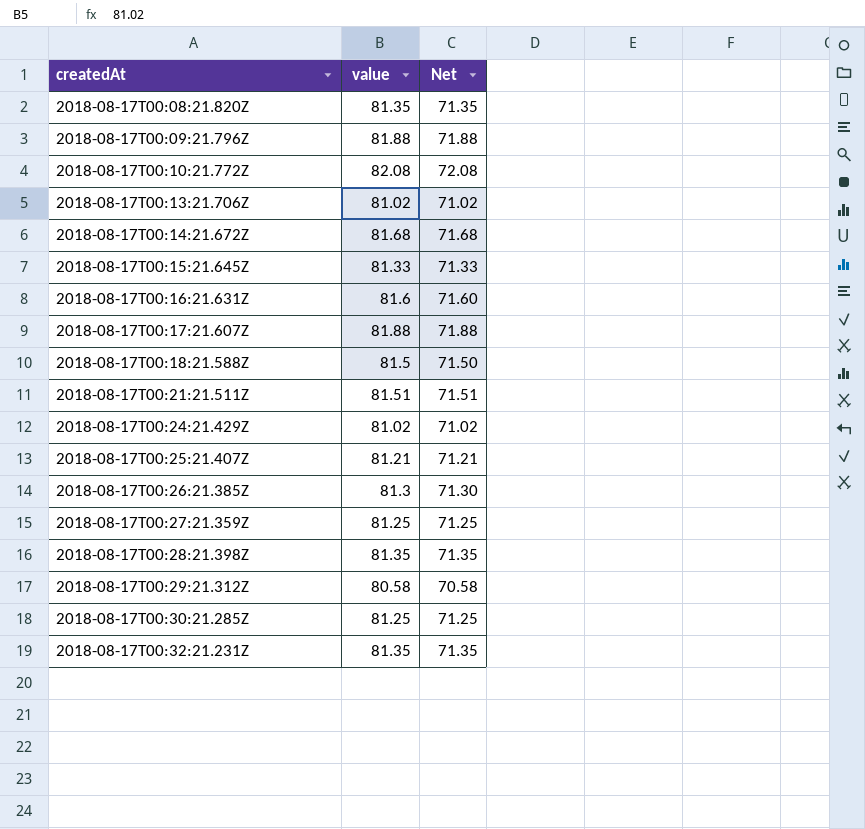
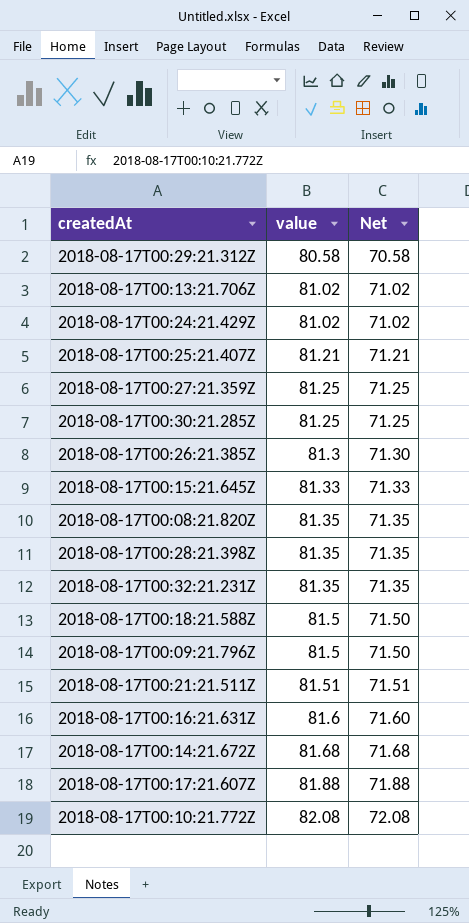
row order: createdAt ascending -> value ascending
2018-08-17T00:09:21.796Z | value: 81.88 -> 81.5
2018-08-17T00:09:21.796Z | Net: 71.88 -> 71.50

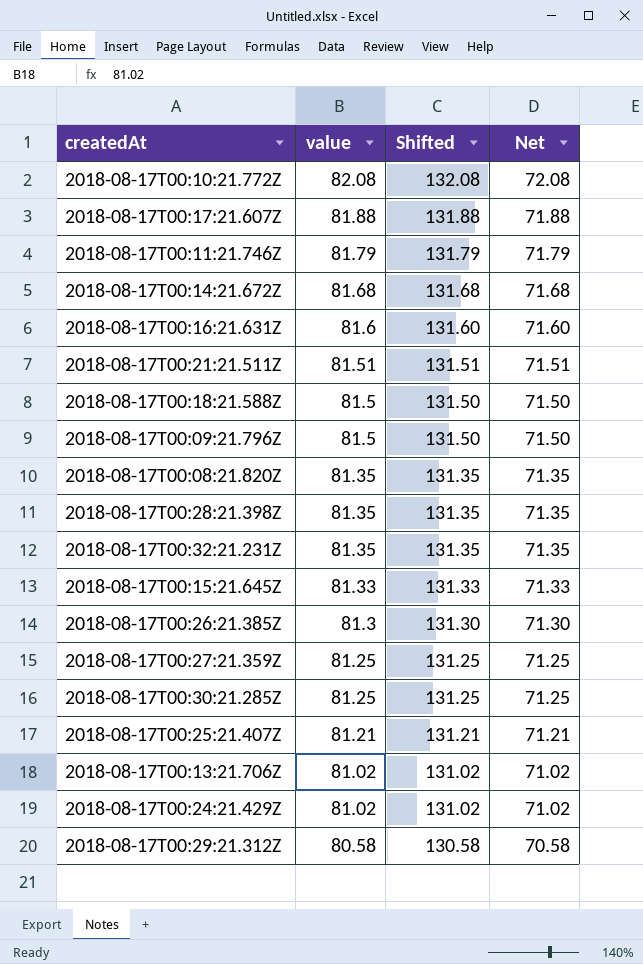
row order: value ascending -> value descending
column Shifted | formula: none -> [value] + 50
row 2018-08-17T00:11:21.746Z: none -> 81.79 | 131.79 | 71.79

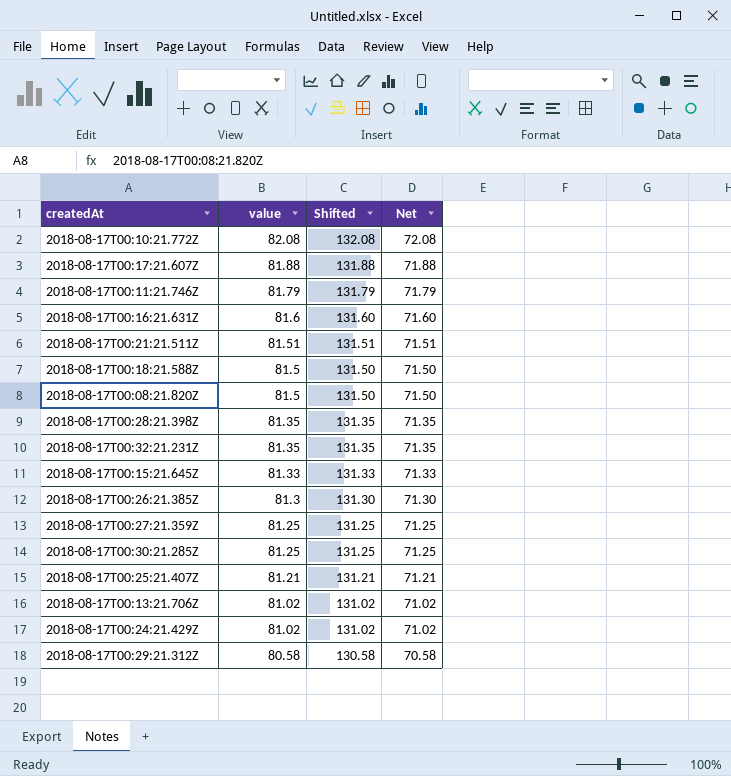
row 2018-08-17T00:14:21.672Z: 81.68 | 131.68 | 71.68 -> none
row 2018-08-17T00:09:21.796Z: 81.5 | 131.50 | 71.50 -> none
2018-08-17T00:08:21.820Z | value: 81.35 -> 81.5
2018-08-17T00:08:21.820Z | Shifted: 131.35 -> 131.50
2018-08-17T00:08:21.820Z | Net: 71.35 -> 71.50

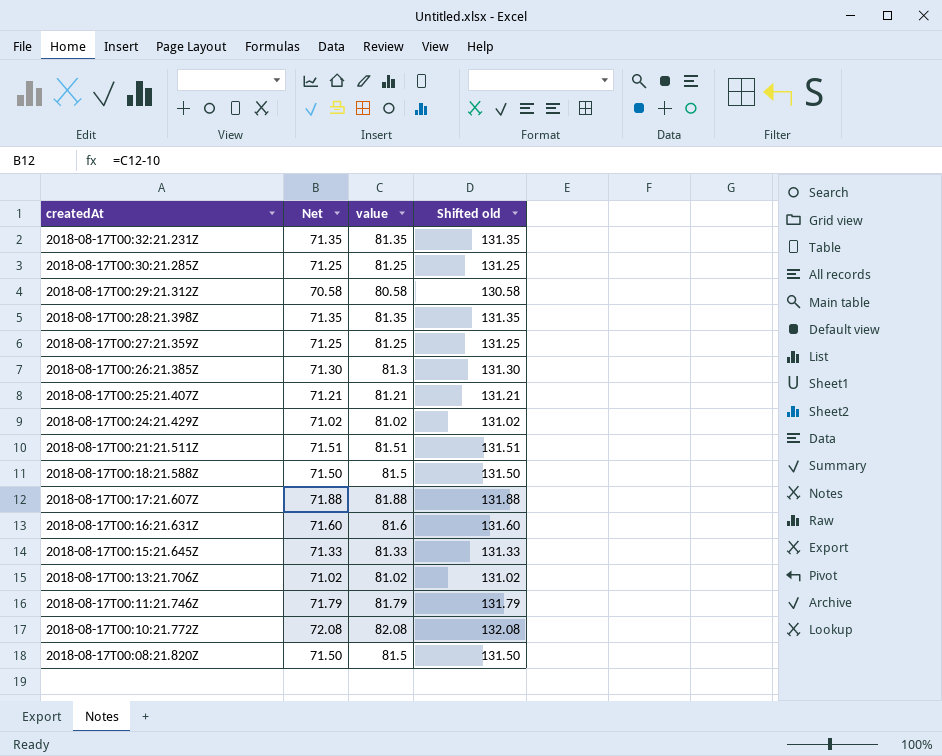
row order: value descending -> createdAt descending
column Net | position: 4 -> 2
column name: Shifted -> Shifted old

